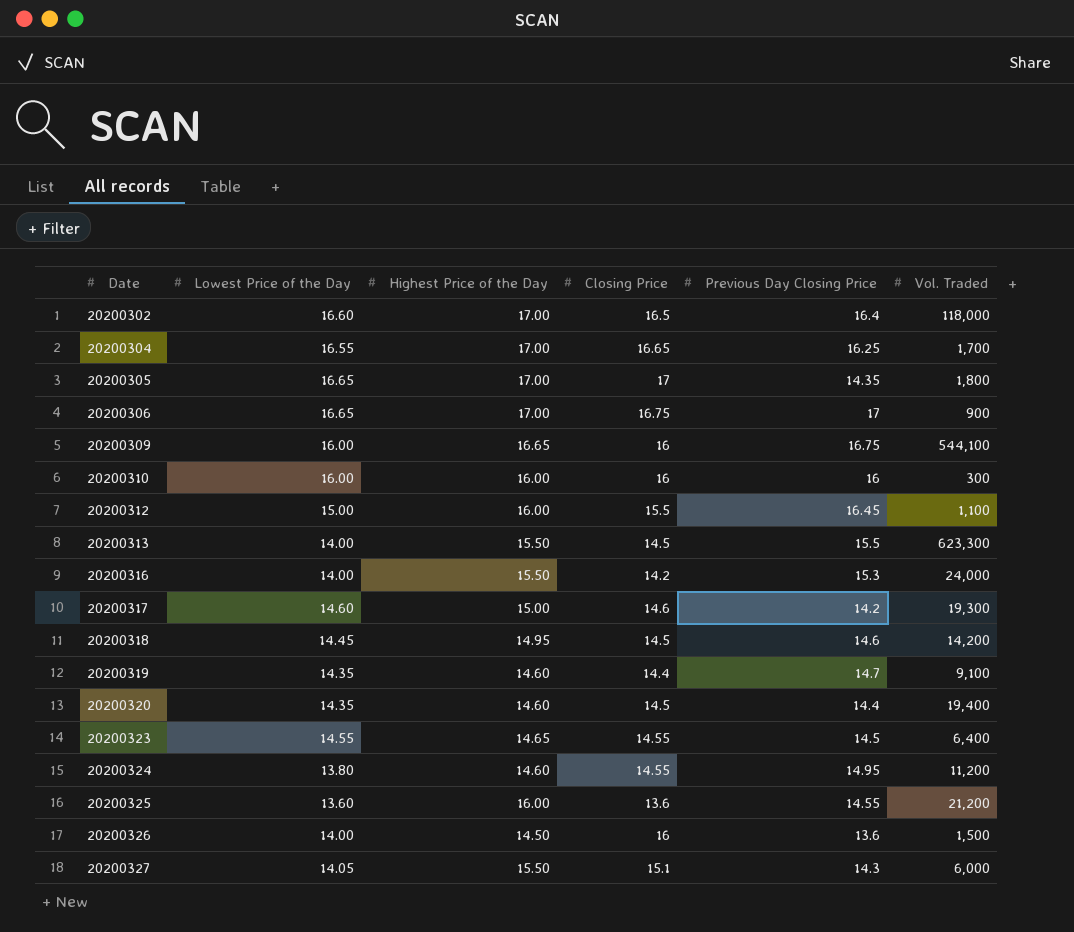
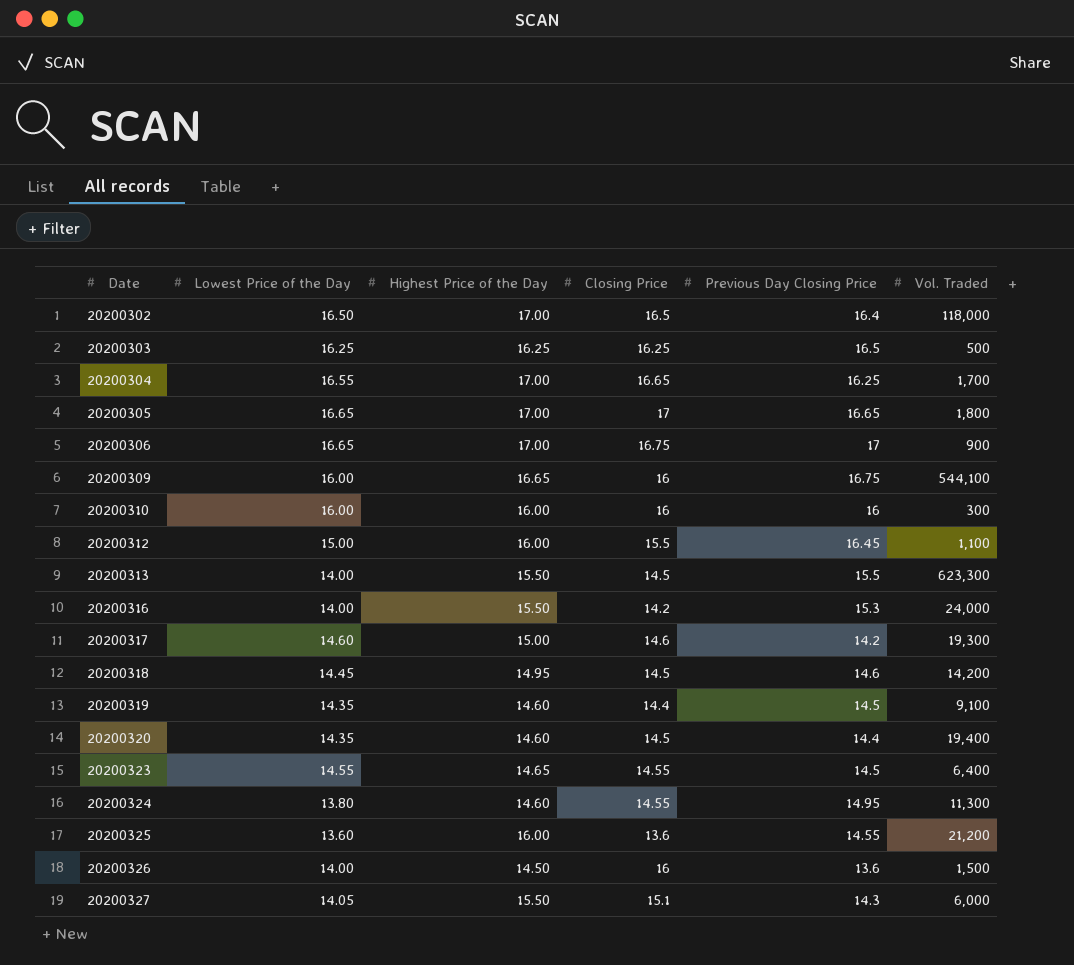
20200302 | Lowest Price of the Day: 16.60 -> 16.50
row 20200303: none -> 16.25 | 16.25 | 16.25 | 16.5 | 500
20200305 | Previous Day Closing Price: 14.35 -> 16.65
20200319 | Previous Day Closing Price: 14.7 -> 14.5
20200324 | Vol. Traded: 11,200 -> 11,300

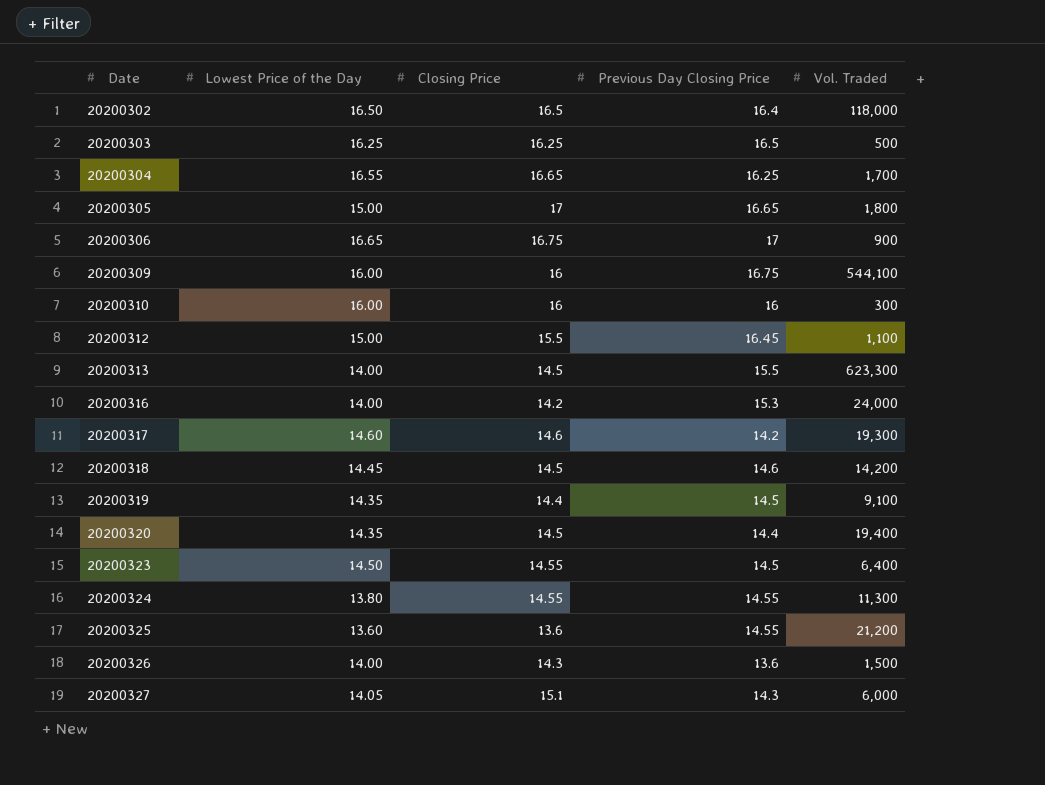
column Highest Price of the Day | position: 3 -> none
20200305 | Lowest Price of the Day: 16.65 -> 15.00
20200323 | Lowest Price of the Day: 14.55 -> 14.50
20200324 | Previous Day Closing Price: 14.95 -> 14.55
20200326 | Closing Price: 16 -> 14.3

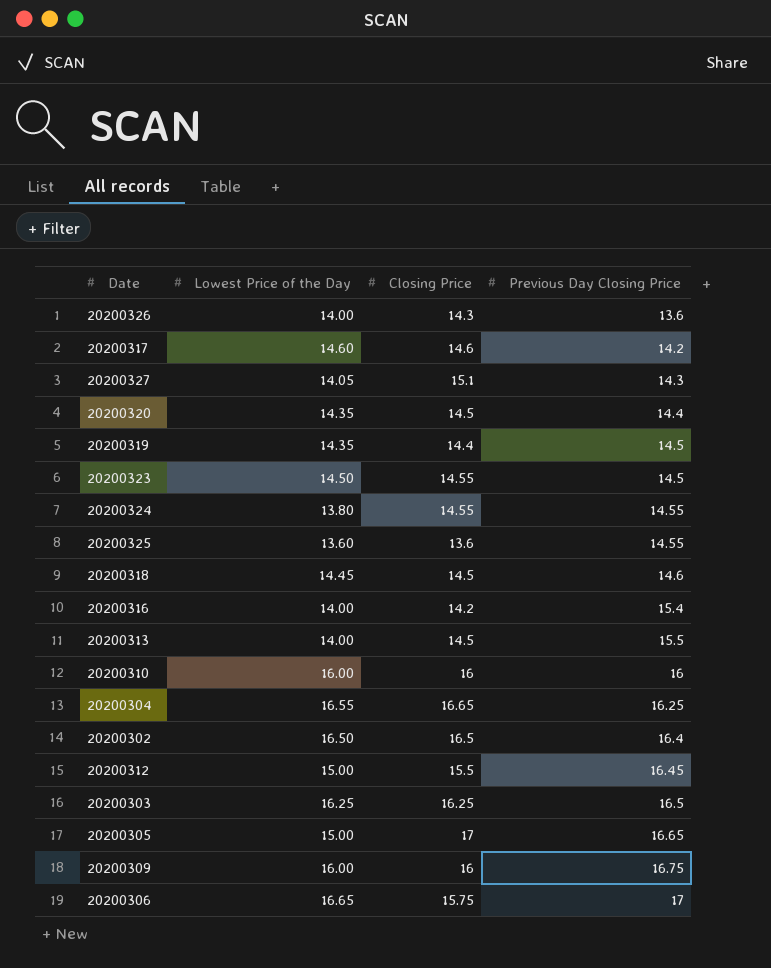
row order: Date ascending -> Previous Day Closing Price ascending
column Vol. Traded | position: 5 -> none
20200316 | Previous Day Closing Price: 15.3 -> 15.4
20200306 | Closing Price: 16.75 -> 15.75

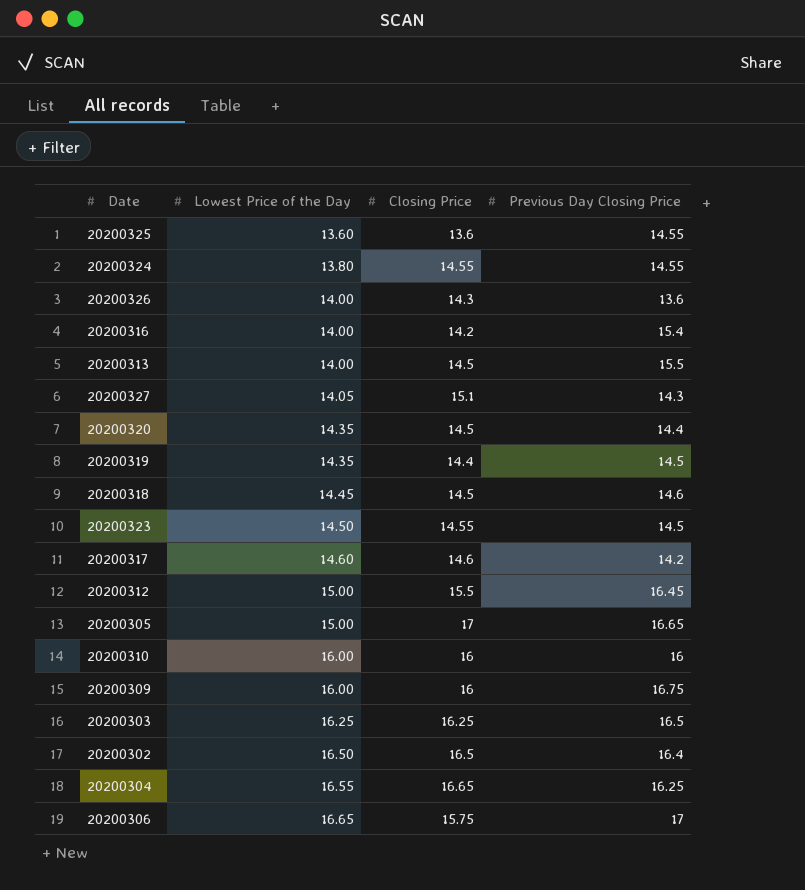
row order: Previous Day Closing Price ascending -> Lowest Price of the Day ascending

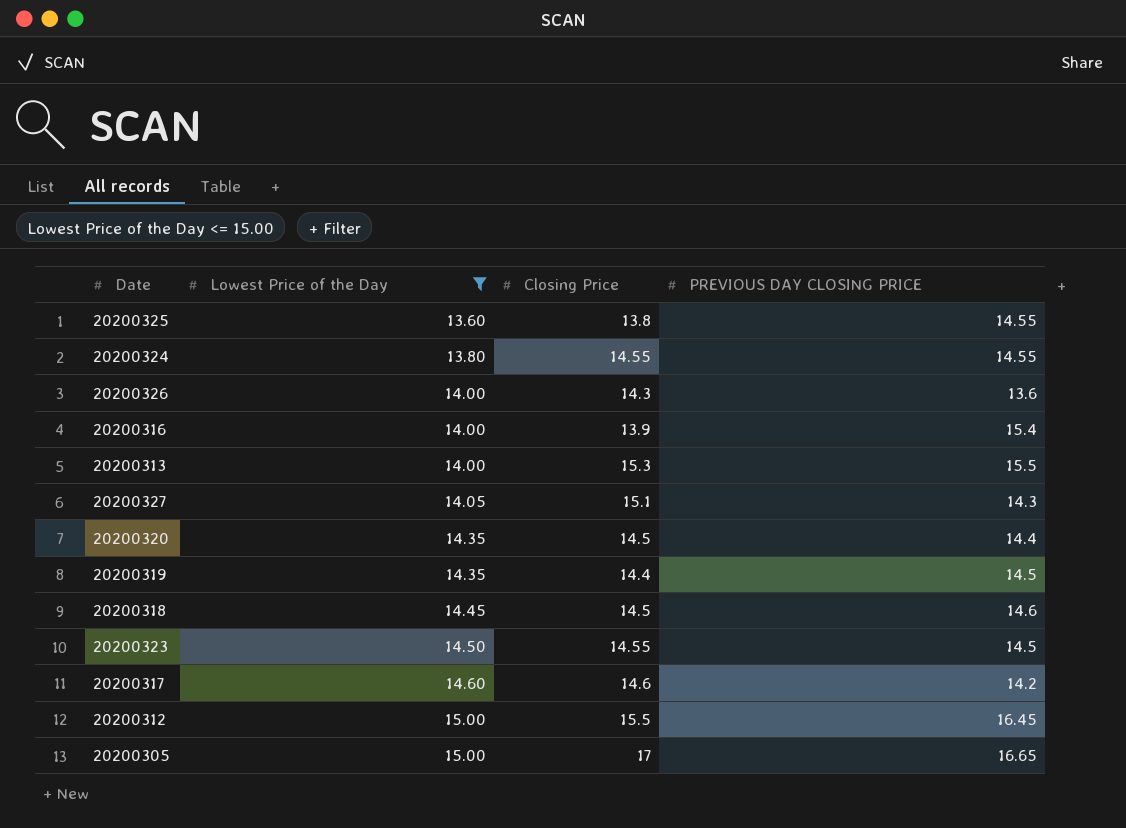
filter: none -> Lowest Price of the Day <= 15.00
column name: Previous Day Closing Price -> PREVIOUS DAY CLOSING PRICE
20200325 | Closing Price: 13.6 -> 13.8
20200316 | Closing Price: 14.2 -> 13.9
20200313 | Closing Price: 14.5 -> 15.3

